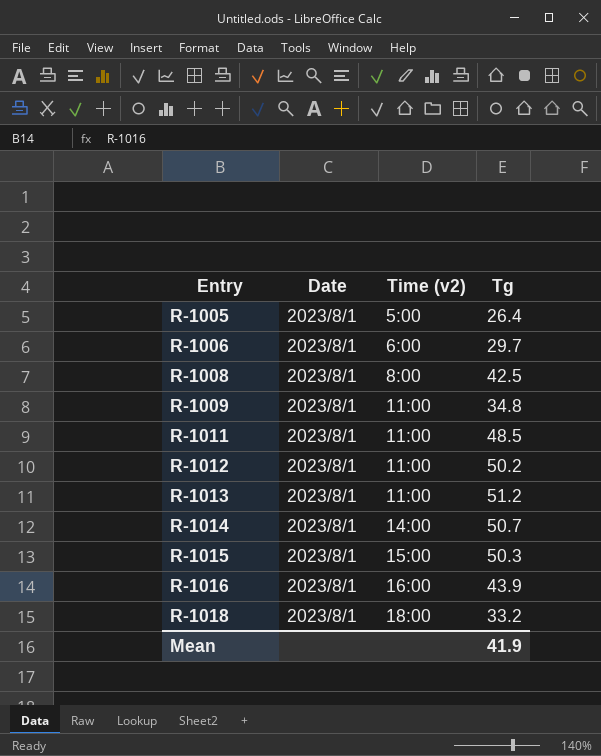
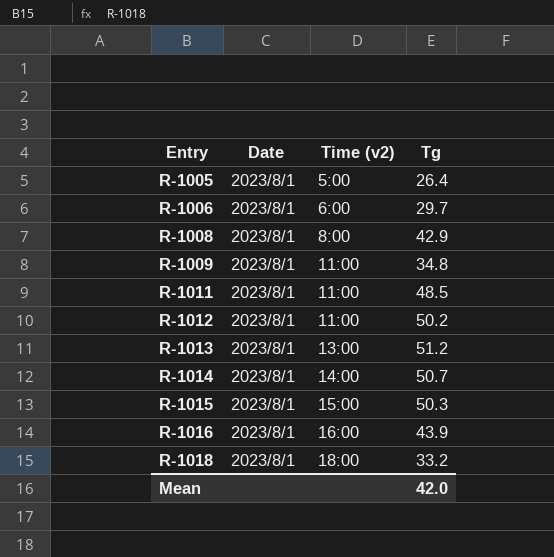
R-1008 | Tg: 42.5 -> 42.9
R-1013 | Time (v2): 11:00 -> 13:00
Mean | Tg: 41.9 -> 42.0

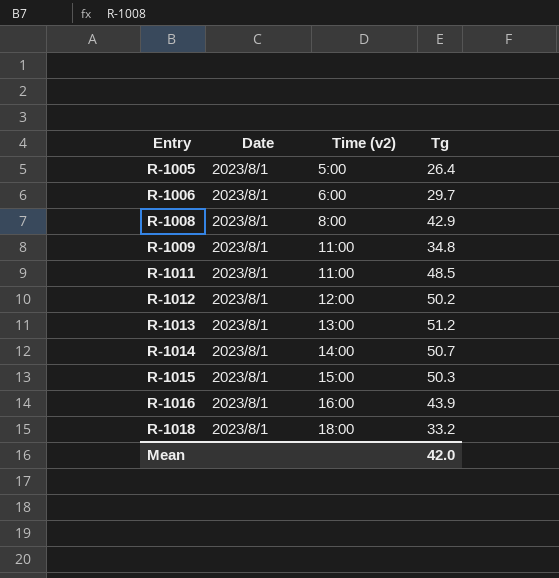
R-1012 | Time (v2): 11:00 -> 12:00

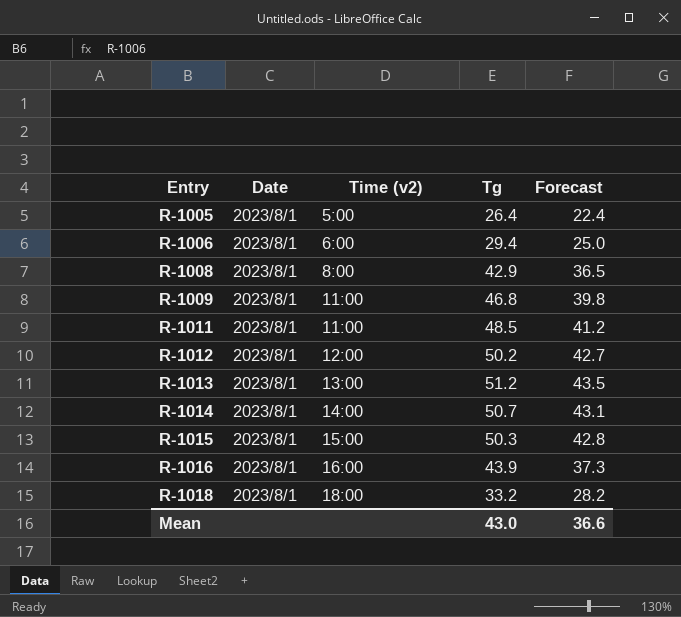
column Forecast | formula: none -> [Tg] * 0.85
R-1006 | Tg: 29.7 -> 29.4
R-1009 | Tg: 34.8 -> 46.8
Mean | Tg: 42.0 -> 43.0

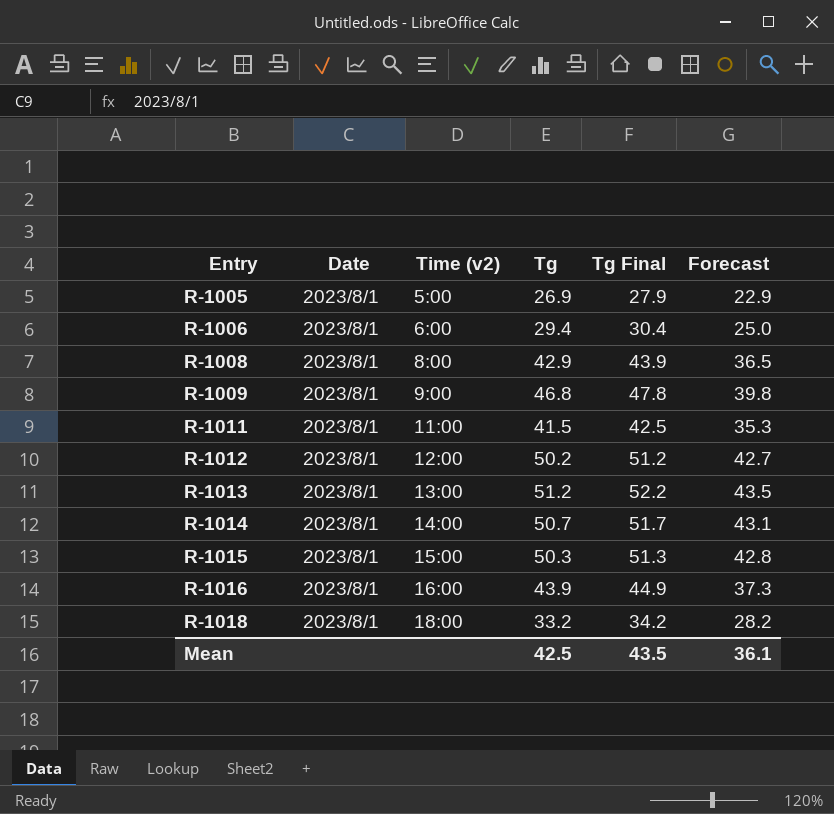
column Tg Final | formula: none -> [Tg] + 1
R-1005 | Tg: 26.4 -> 26.9
R-1005 | Forecast: 22.4 -> 22.9
R-1009 | Time (v2): 11:00 -> 9:00
R-1011 | Tg: 48.5 -> 41.5
R-1011 | Forecast: 41.2 -> 35.3
Mean | Tg: 43.0 -> 42.5
Mean | Forecast: 36.6 -> 36.1

